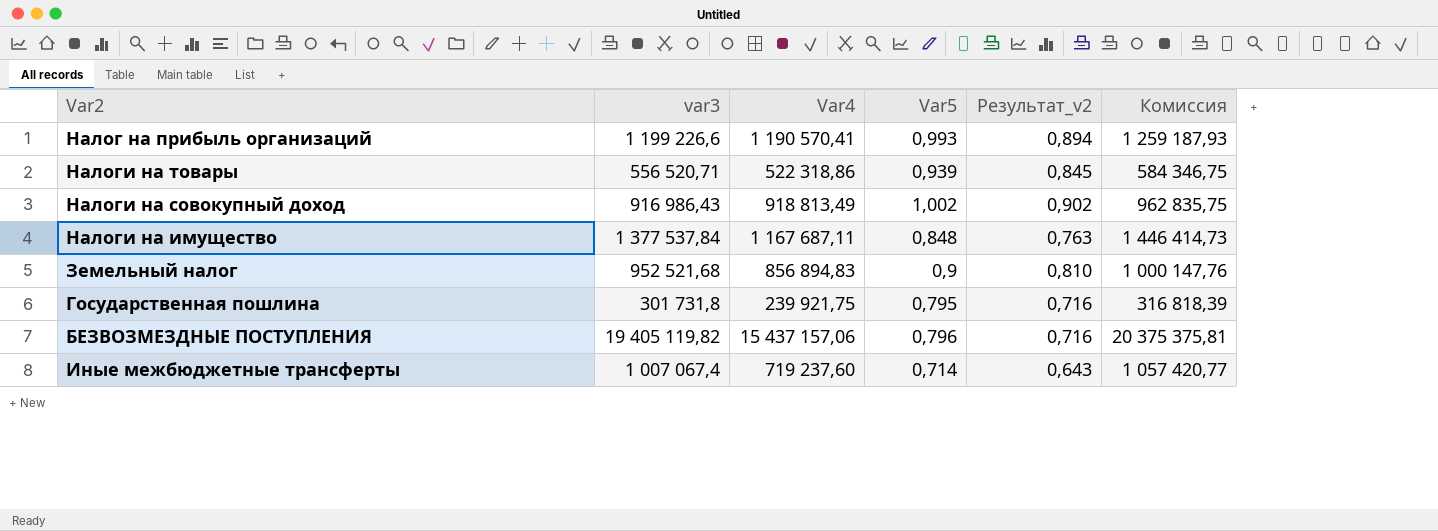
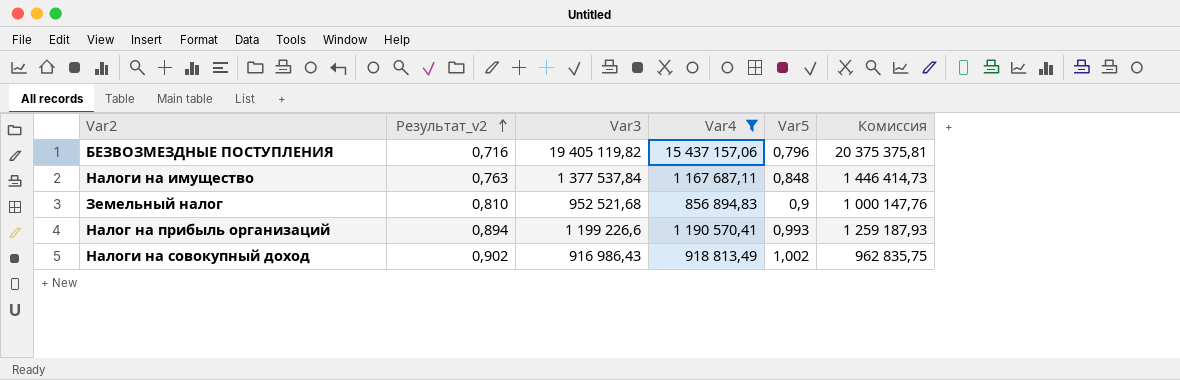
filter: none -> Var4 >= 856 894,83
row order: none -> Результат_v2 ascending
column Результат_v2 | position: 5 -> 2
column name: var3 -> Var3

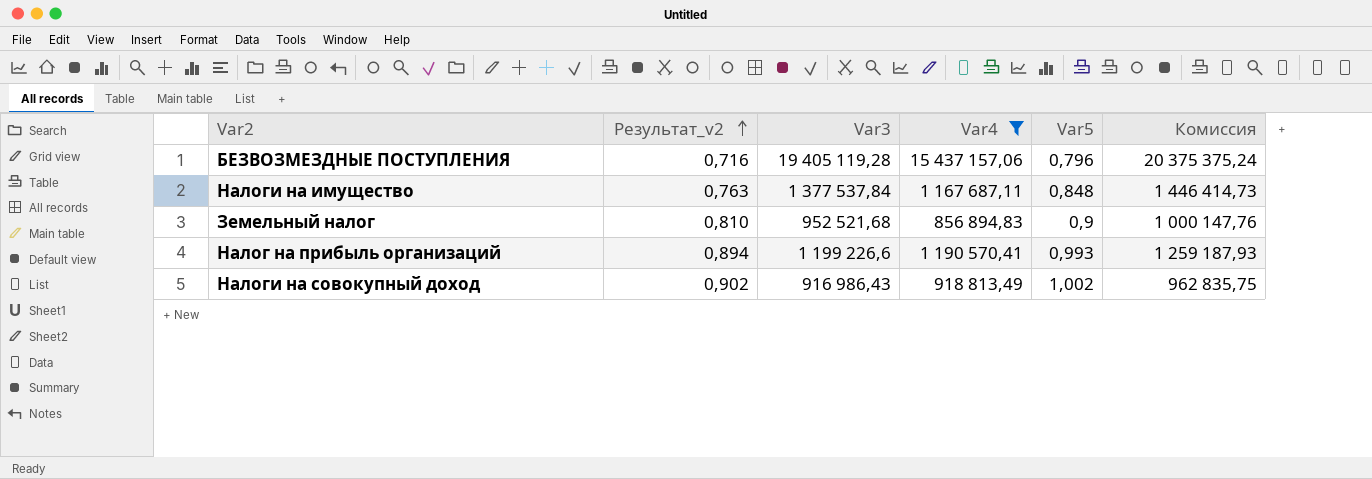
БЕЗВОЗМЕЗДНЫЕ ПОСТУПЛЕНИЯ | Var3: 19 405 119,82 -> 19 405 119,28
БЕЗВОЗМЕЗДНЫЕ ПОСТУПЛЕНИЯ | Комиссия: 20 375 375,81 -> 20 375 375,24

